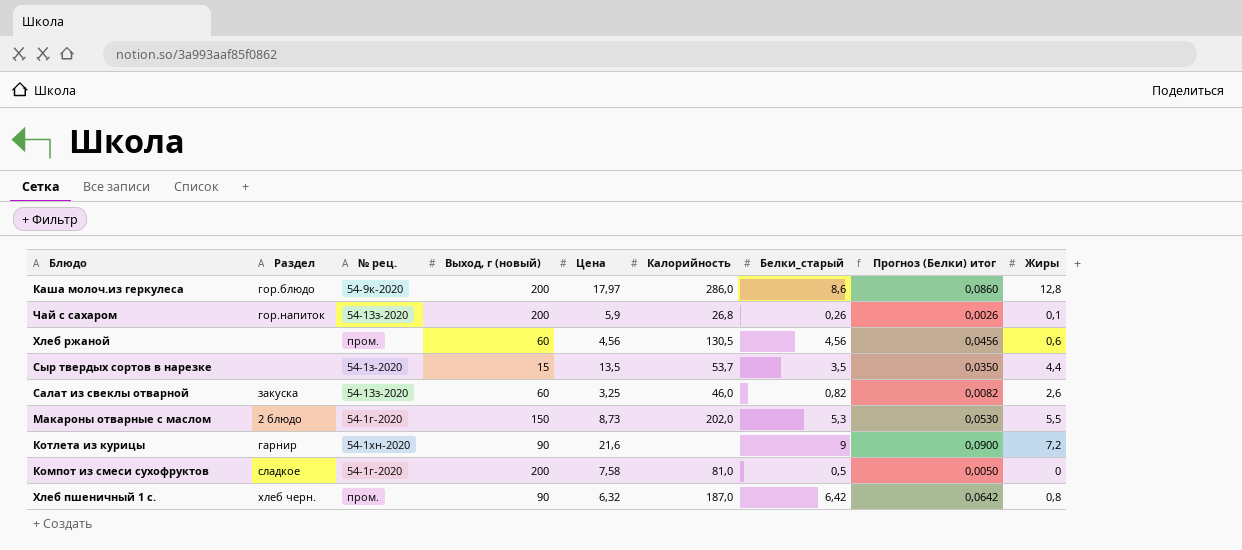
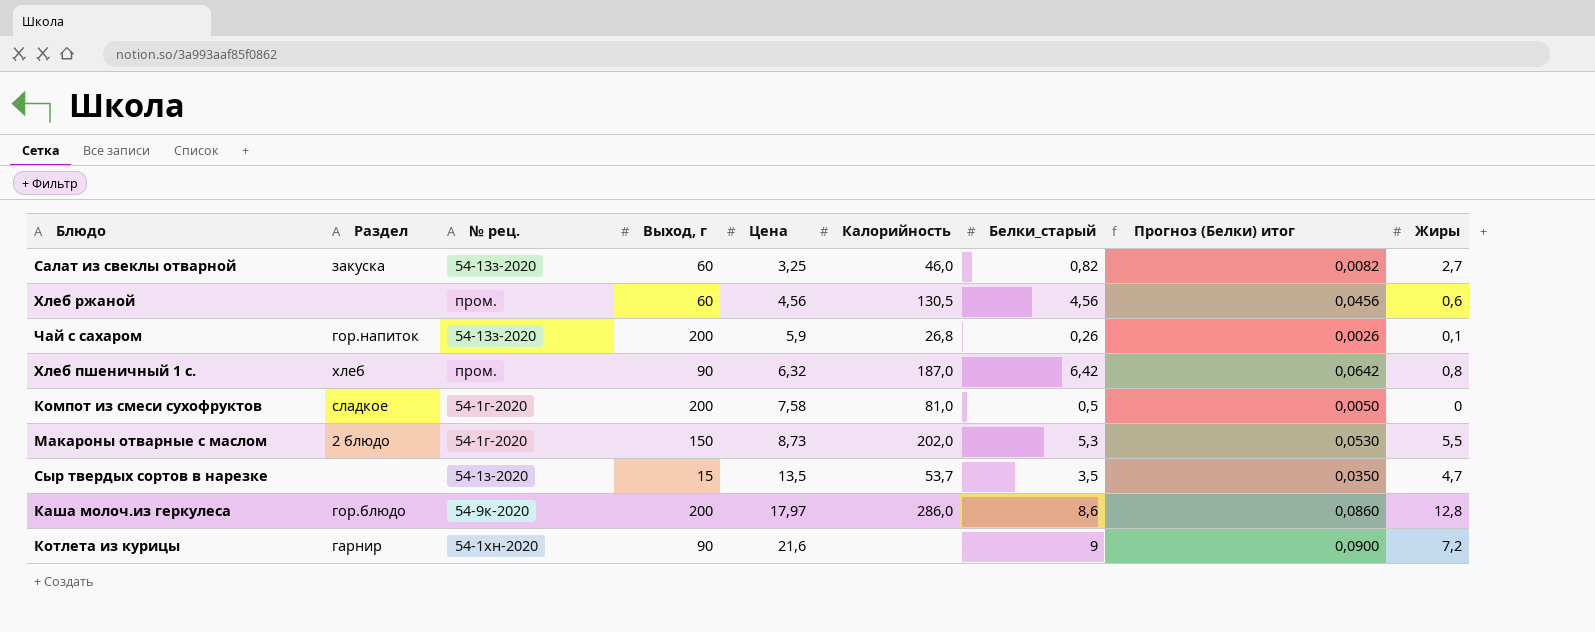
row order: none -> Цена ascending
column name: Выход, г (новый) -> Выход, г
Салат из свеклы отварной | Жиры: 2,6 -> 2,7
Хлеб пшеничный 1 с. | Раздел: хлеб черн. -> хлеб
Сыр твердых сортов в нарезке | Жиры: 4,4 -> 4,7

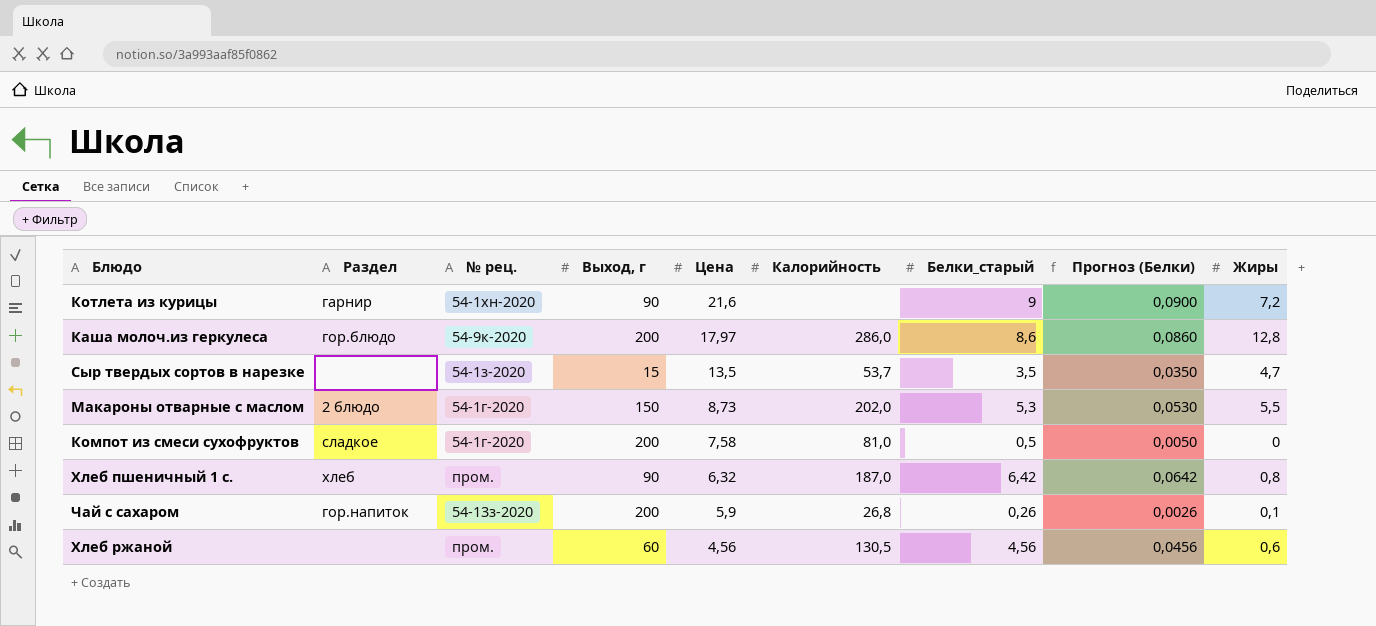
row order: Цена ascending -> Цена descending
column name: Прогноз (Белки) итог -> Прогноз (Белки)
row Салат из свеклы отварной: закуска | 54-13з-2020 | 60 | 3,25 | 46,0 | 0,82 | 0,0082 | 2,7 -> none

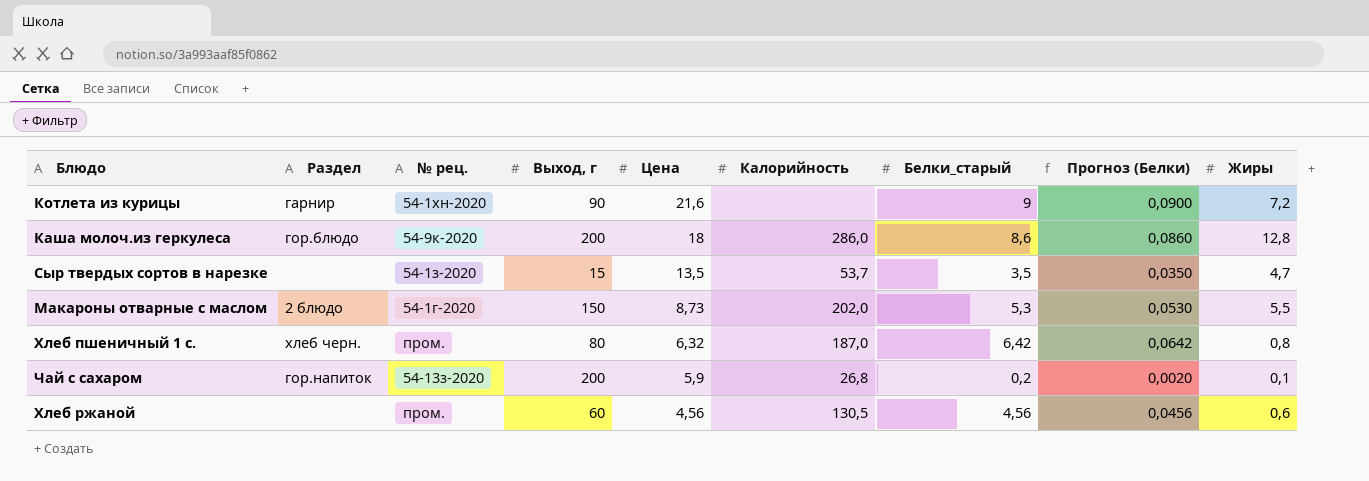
row Компот из смеси сухофруктов: сладкое | 54-1г-2020 | 200 | 7,58 | 81,0 | 0,5 | 0,0050 | 0 -> none
Каша молоч.из геркулеса | Цена: 17,97 -> 18
Хлеб пшеничный 1 с. | Раздел: хлеб -> хлеб черн.
Хлеб пшеничный 1 с. | Выход, г: 90 -> 80
Чай с сахаром | Белки_старый: 0,26 -> 0,2
Чай с сахаром | Прогноз (Белки): 0,0026 -> 0,0020

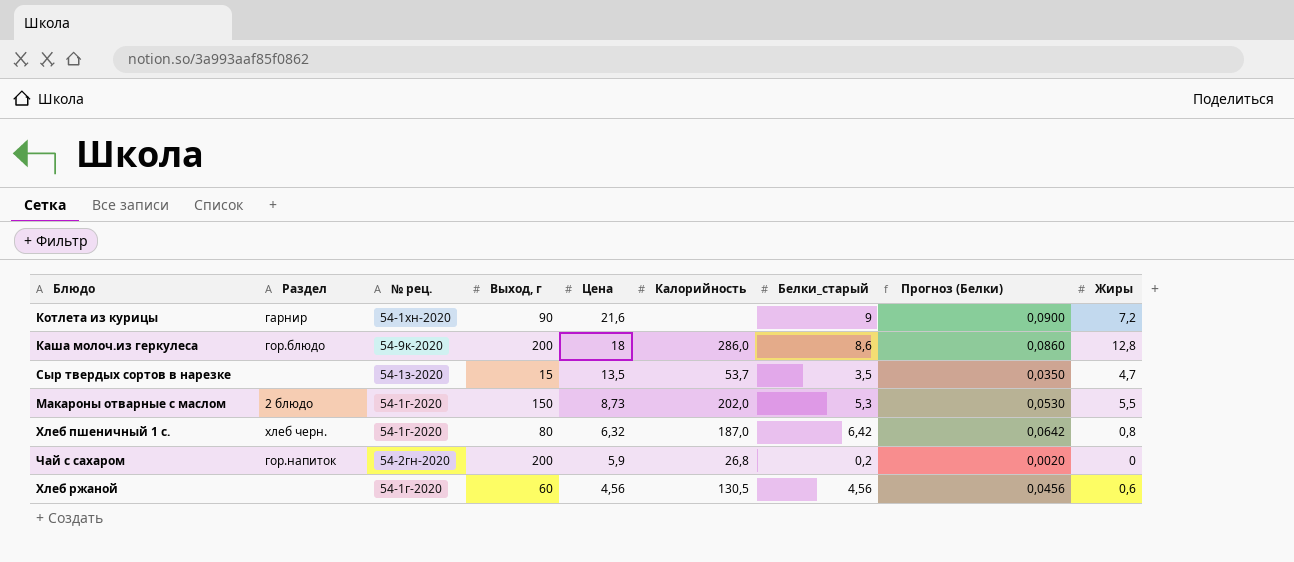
Хлеб пшеничный 1 с. | № рец.: пром. -> 54-1г-2020
Чай с сахаром | № рец.: 54-13з-2020 -> 54-2гн-2020
Чай с сахаром | Жиры: 0,1 -> 0
Хлеб ржаной | № рец.: пром. -> 54-1г-2020

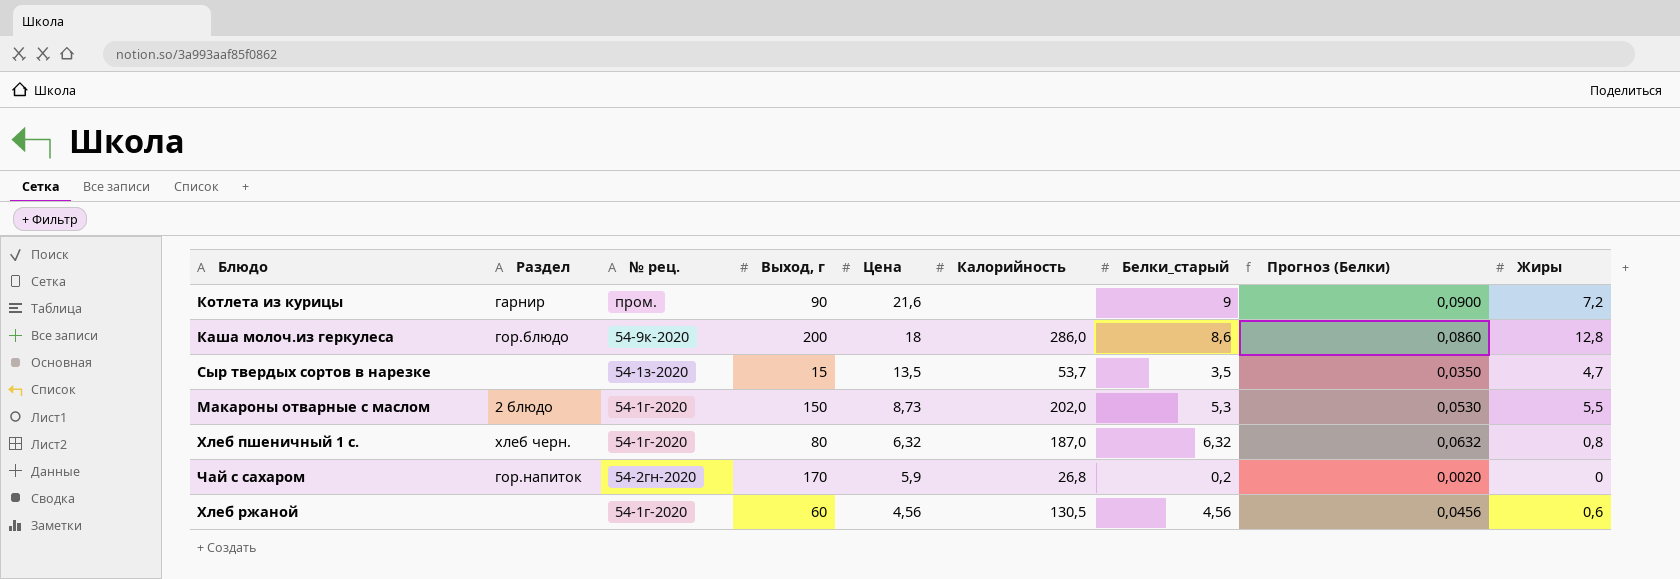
Котлета из курицы | № рец.: 54-1хн-2020 -> пром.
Хлеб пшеничный 1 с. | Белки_старый: 6,42 -> 6,32
Хлеб пшеничный 1 с. | Прогноз (Белки): 0,0642 -> 0,0632
Чай с сахаром | Выход, г: 200 -> 170

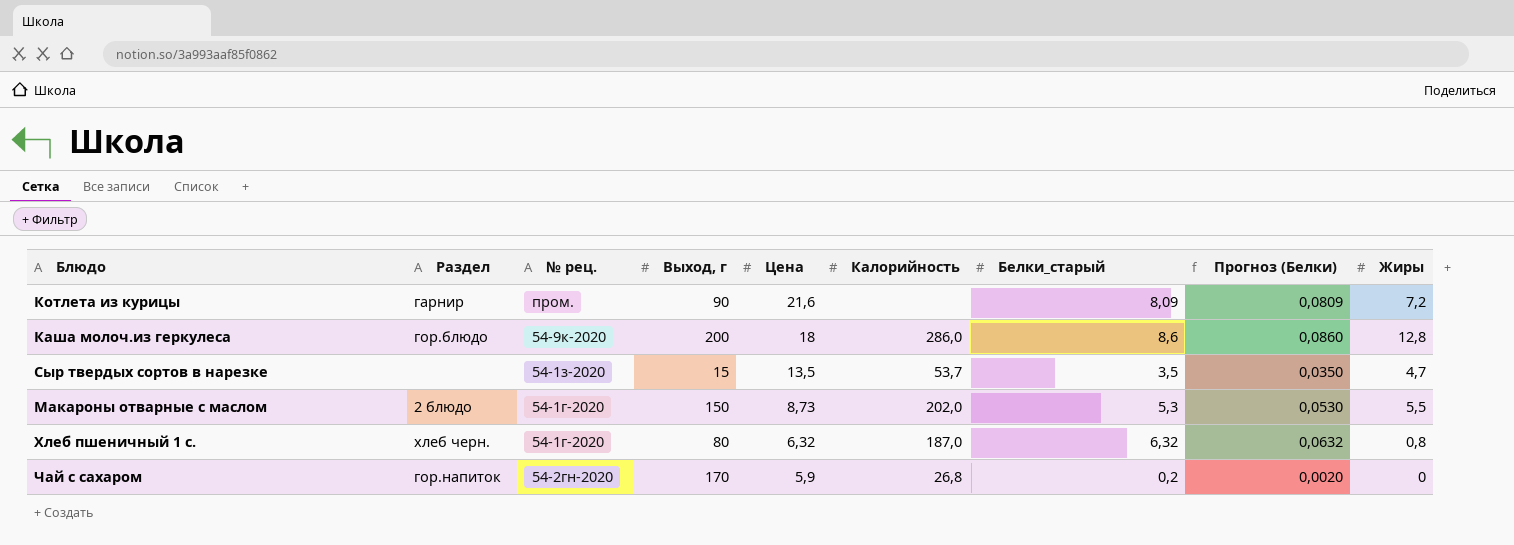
row Хлеб ржаной: none | 54-1г-2020 | 60 | 4,56 | 130,5 | 4,56 | 0,0456 | 0,6 -> none
Котлета из курицы | Белки_старый: 9 -> 8,09
Котлета из курицы | Прогноз (Белки): 0,0900 -> 0,0809

